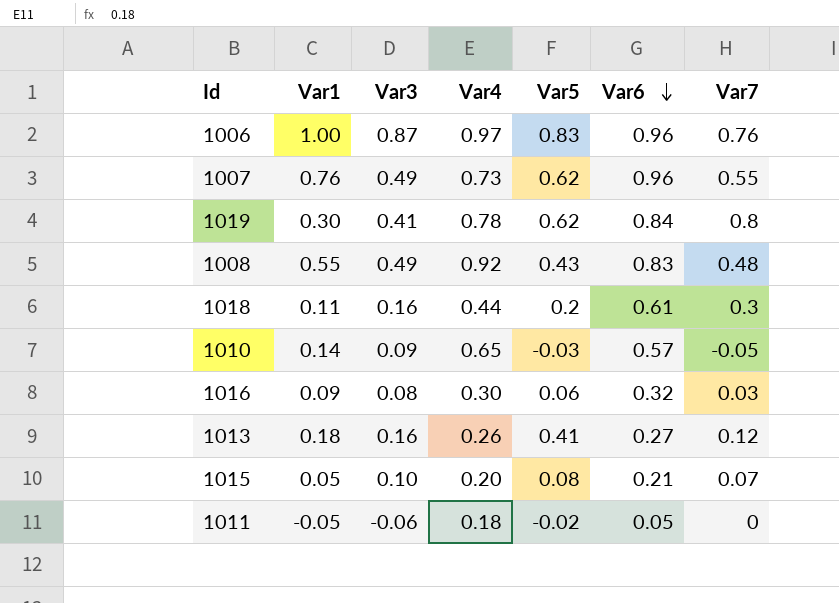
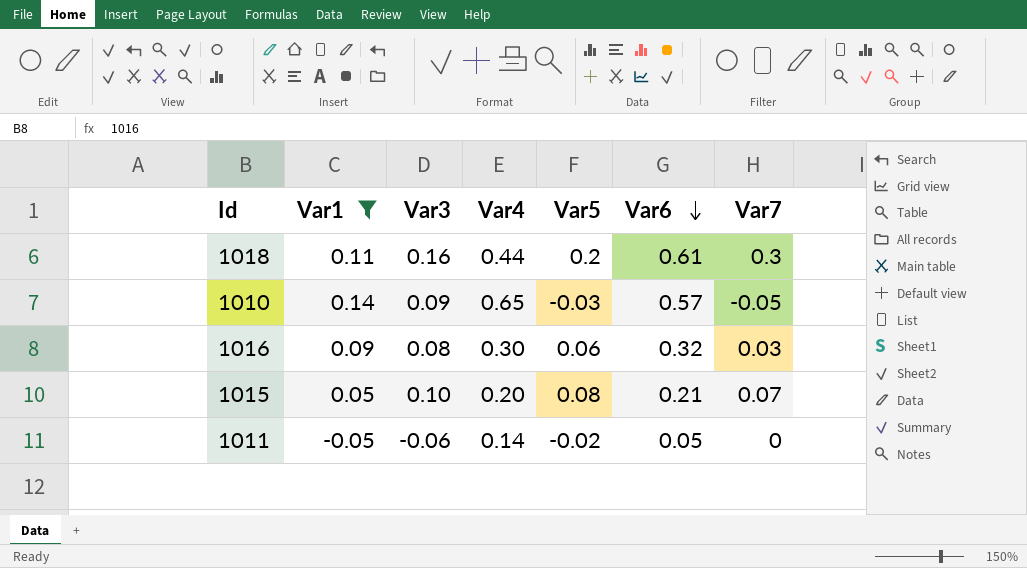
filter: none -> Var1 <= 0.14
1011 | Var4: 0.18 -> 0.14

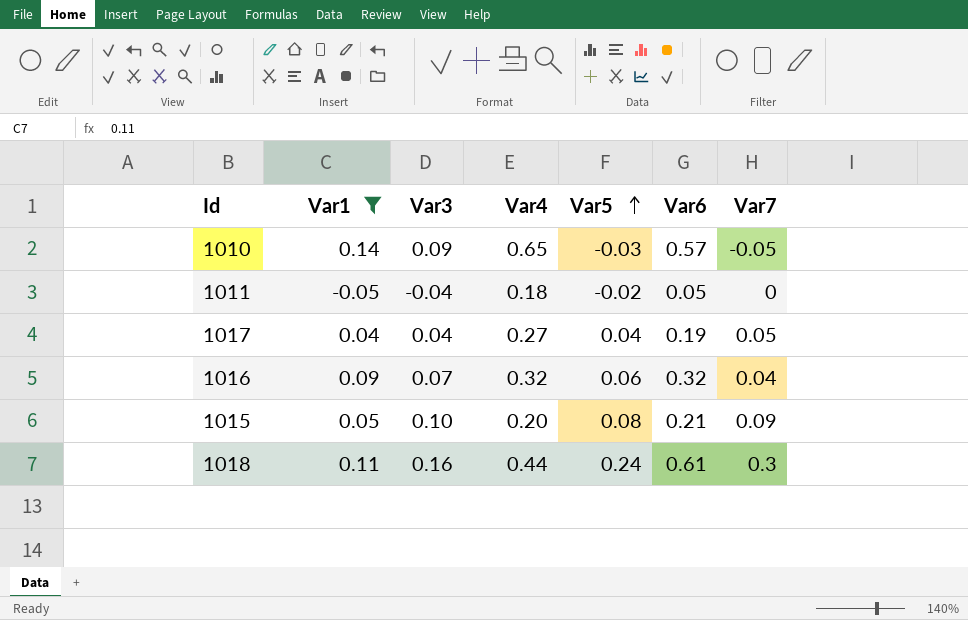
row order: Var6 descending -> Var5 ascending
1011 | Var3: -0.06 -> -0.04
1011 | Var4: 0.14 -> 0.18
row 1017: none -> 0.04 | 0.04 | 0.27 | 0.04 | 0.19 | 0.05
1016 | Var3: 0.08 -> 0.07
1016 | Var4: 0.30 -> 0.32
1016 | Var7: 0.03 -> 0.04
1015 | Var7: 0.07 -> 0.09
1018 | Var5: 0.2 -> 0.24

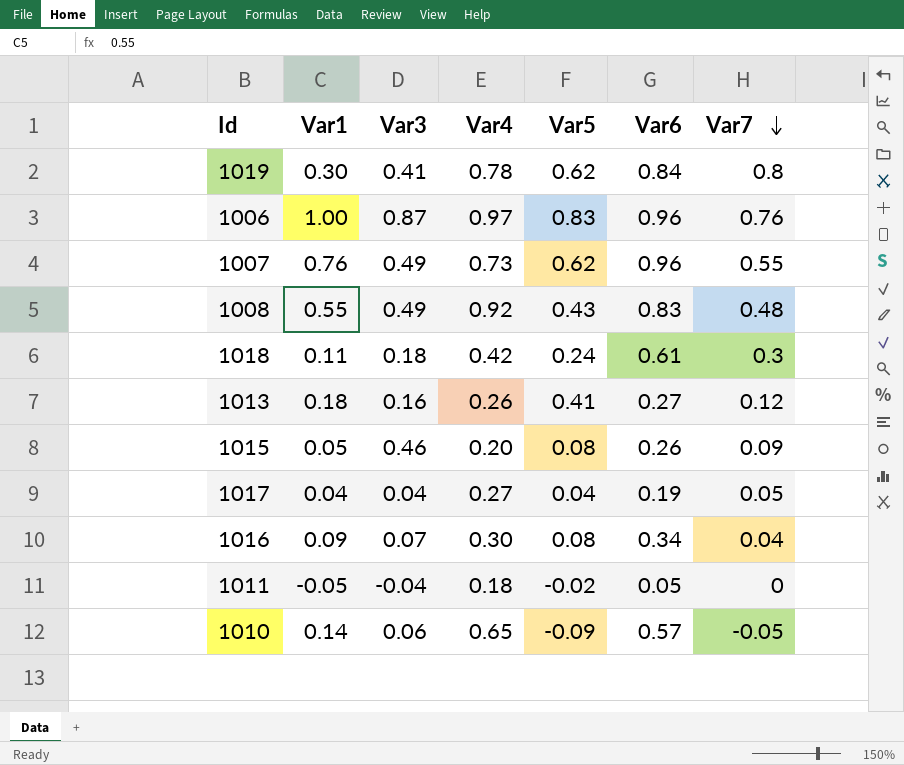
filter: Var1 <= 0.14 -> none
row order: Var5 ascending -> Var7 descending
1018 | Var3: 0.16 -> 0.18
1018 | Var4: 0.44 -> 0.42
1015 | Var3: 0.10 -> 0.46
1015 | Var6: 0.21 -> 0.26
1016 | Var4: 0.32 -> 0.30
1016 | Var5: 0.06 -> 0.08
1016 | Var6: 0.32 -> 0.34
1010 | Var3: 0.09 -> 0.06
1010 | Var5: -0.03 -> -0.09

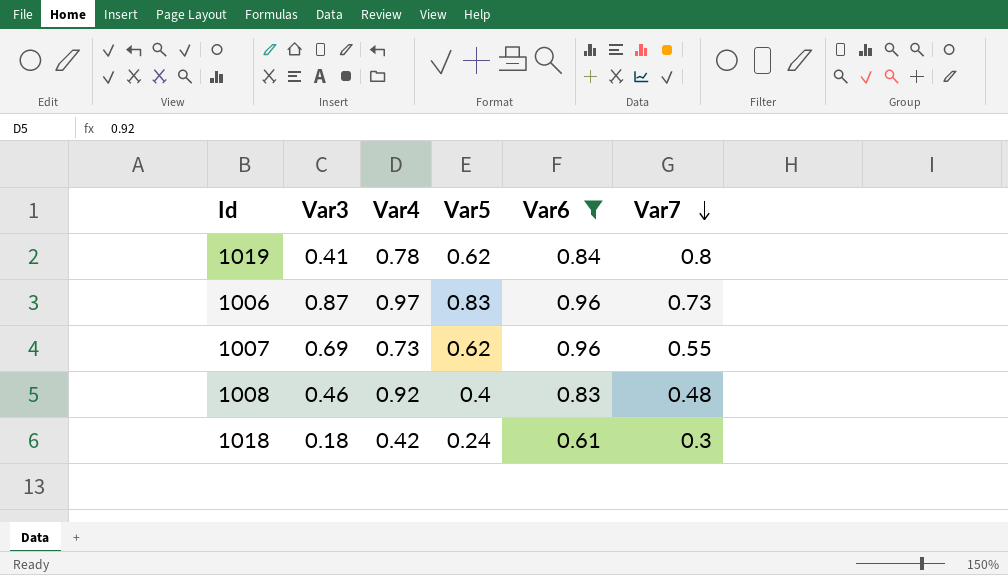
filter: none -> Var6 >= 0.61
column Var1 | position: 2 -> none
1006 | Var7: 0.76 -> 0.73
1007 | Var3: 0.49 -> 0.69
1008 | Var3: 0.49 -> 0.46
1008 | Var5: 0.43 -> 0.4

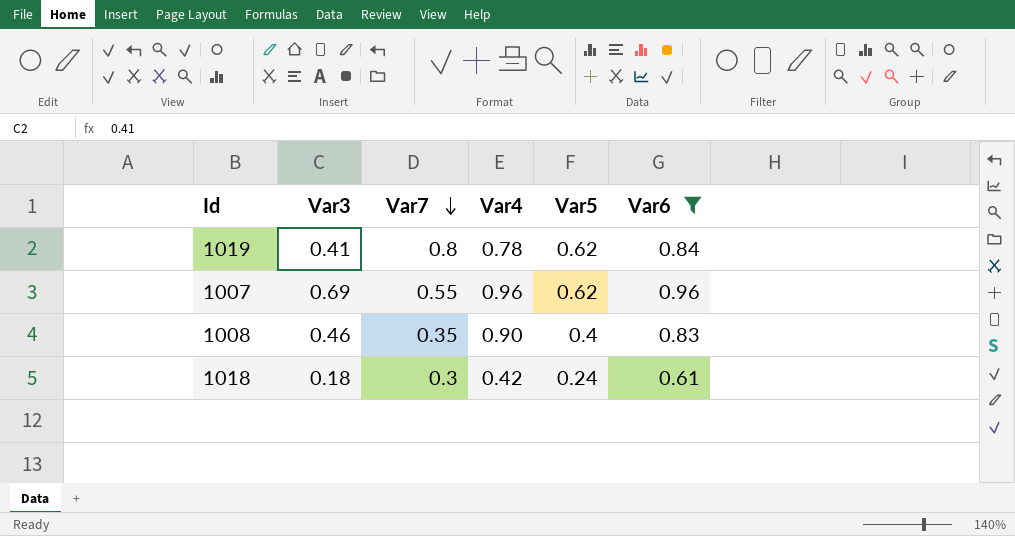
column Var7 | position: 6 -> 3
row 1006: 0.87 | 0.97 | 0.83 | 0.96 | 0.73 -> none
1007 | Var4: 0.73 -> 0.96
1008 | Var7: 0.48 -> 0.35
1008 | Var4: 0.92 -> 0.90

